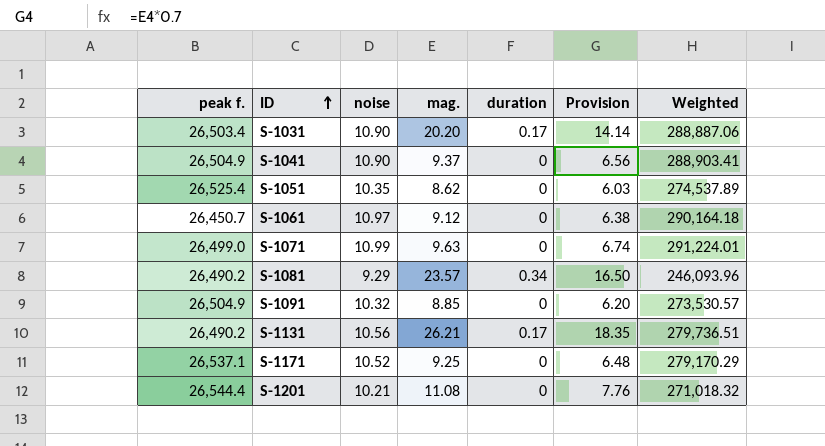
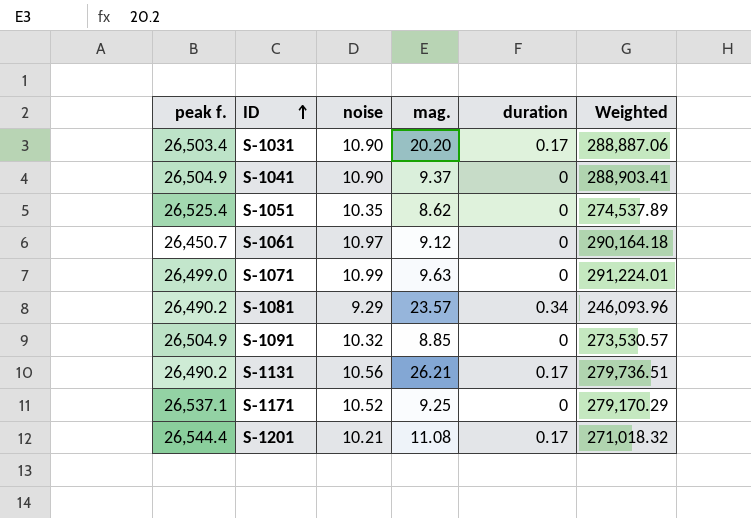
column Provision | formula: [mag.] * 0.7 -> none
S-1201 | duration: 0 -> 0.17

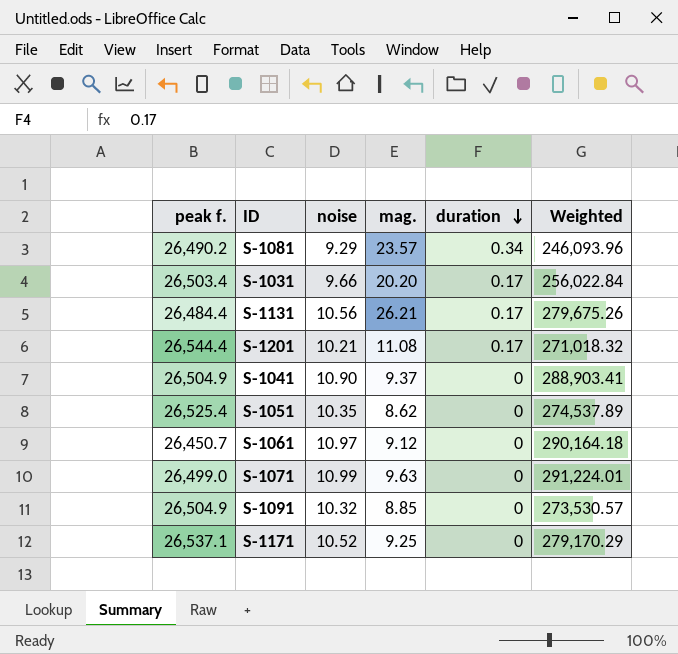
row order: ID ascending -> duration descending
S-1031 | noise: 10.90 -> 9.66
S-1031 | Weighted: 288,887.06 -> 256,022.84
S-1131 | peak f.: 26,490.2 -> 26,484.4
S-1131 | Weighted: 279,736.51 -> 279,675.26

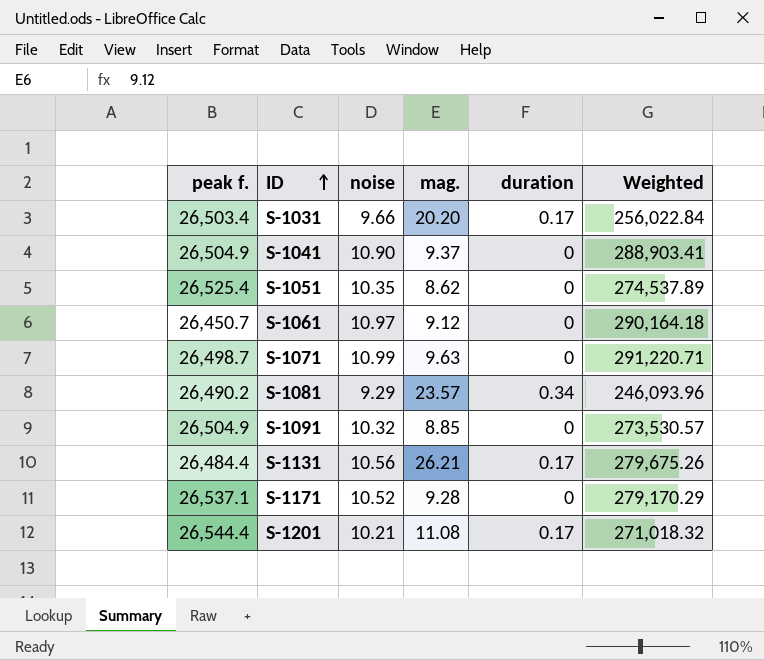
row order: duration descending -> ID ascending
S-1071 | peak f.: 26,499.0 -> 26,498.7
S-1071 | Weighted: 291,224.01 -> 291,220.71
S-1171 | mag.: 9.25 -> 9.28

